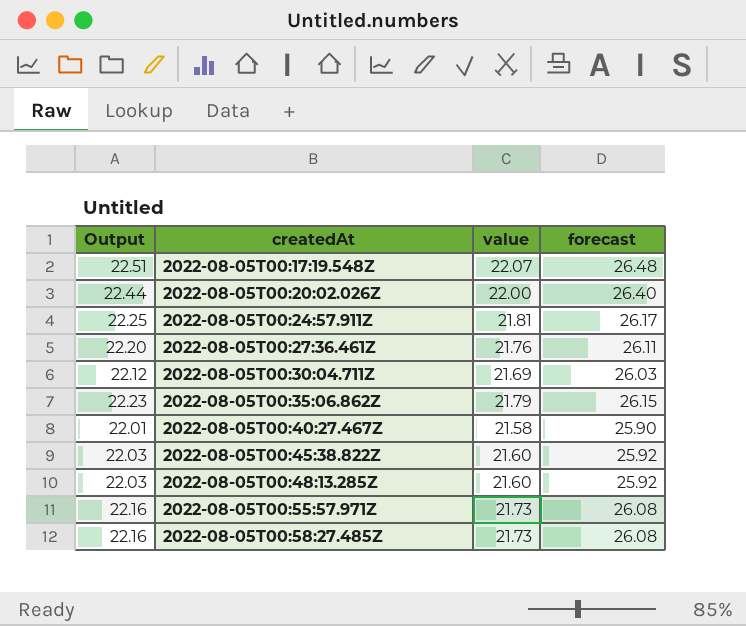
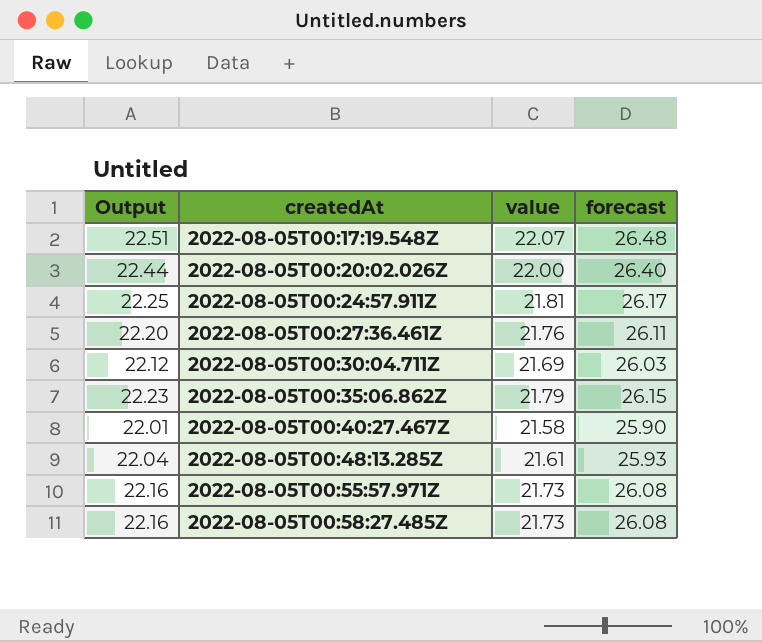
row 2022-08-05T00:45:38.822Z: 22.03 | 21.60 | 25.92 -> none
2022-08-05T00:48:13.285Z | Output: 22.03 -> 22.04
2022-08-05T00:48:13.285Z | value: 21.60 -> 21.61
2022-08-05T00:48:13.285Z | forecast: 25.92 -> 25.93

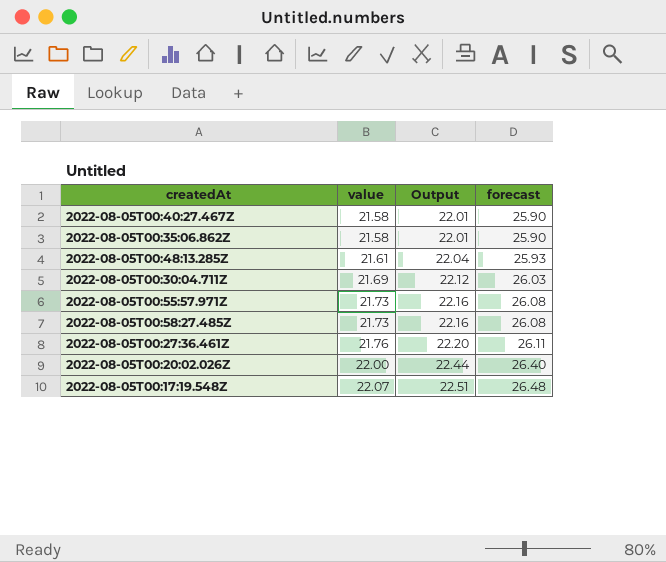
row order: createdAt ascending -> value ascending
column Output | position: 1 -> 3
row 2022-08-05T00:24:57.911Z: 22.25 | 21.81 | 26.17 -> none
2022-08-05T00:35:06.862Z | value: 21.79 -> 21.58
2022-08-05T00:35:06.862Z | Output: 22.23 -> 22.01
2022-08-05T00:35:06.862Z | forecast: 26.15 -> 25.90

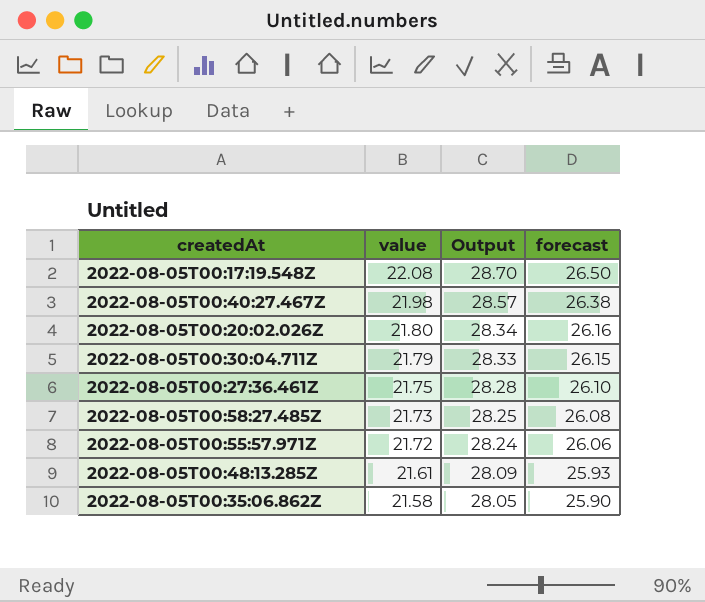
row order: value ascending -> value descending
column Output | formula: [value] * 1.02 -> [value] * 1.3
2022-08-05T00:17:19.548Z | value: 22.07 -> 22.08
2022-08-05T00:17:19.548Z | forecast: 26.48 -> 26.50
2022-08-05T00:40:27.467Z | value: 21.58 -> 21.98
2022-08-05T00:40:27.467Z | forecast: 25.90 -> 26.38
2022-08-05T00:20:02.026Z | value: 22.00 -> 21.80
2022-08-05T00:20:02.026Z | forecast: 26.40 -> 26.16
2022-08-05T00:30:04.711Z | value: 21.69 -> 21.79
2022-08-05T00:30:04.711Z | forecast: 26.03 -> 26.15
2022-08-05T00:27:36.461Z | value: 21.76 -> 21.75
2022-08-05T00:27:36.461Z | forecast: 26.11 -> 26.10
2022-08-05T00:55:57.971Z | value: 21.73 -> 21.72
2022-08-05T00:55:57.971Z | forecast: 26.08 -> 26.06

